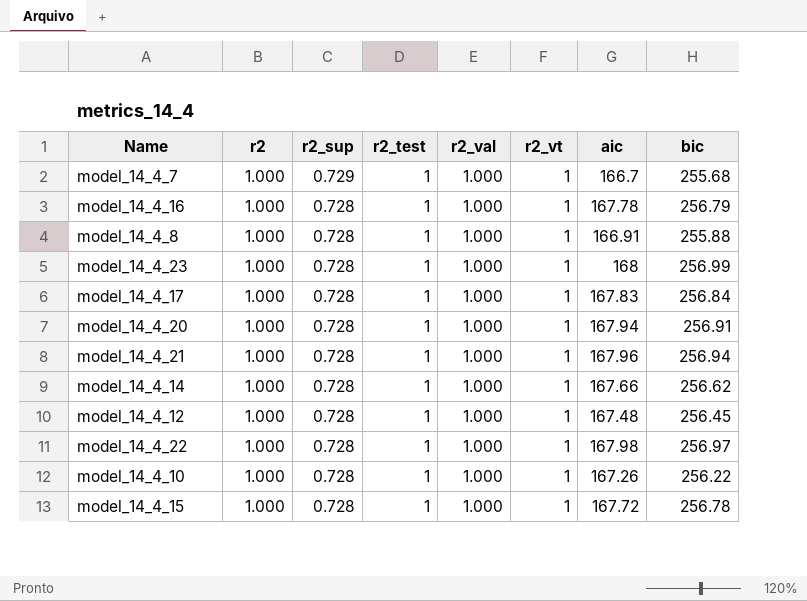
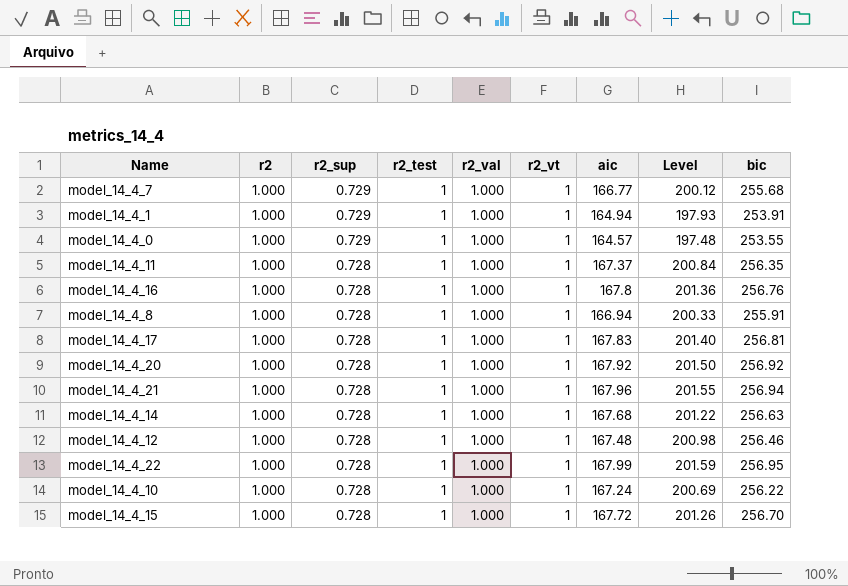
column Level | formula: none -> [aic] * 1.2
row model_14_4_23: 1.000 | 0.728 | 1 | 1.000 | 1 | 168 | 256.99 -> none
model_14_4_7 | aic: 166.7 -> 166.77
row model_14_4_1: none -> 1.000 | 0.729 | 1 | 1.000 | 1 | 164.94 | 197.93 | 253.91
row model_14_4_0: none -> 1.000 | 0.729 | 1 | 1.000 | 1 | 164.57 | 197.48 | 253.55
row model_14_4_11: none -> 1.000 | 0.728 | 1 | 1.000 | 1 | 167.37 | 200.84 | 256.35
model_14_4_16 | aic: 167.78 -> 167.8
model_14_4_16 | bic: 256.79 -> 256.76
model_14_4_8 | aic: 166.91 -> 166.94
model_14_4_8 | bic: 255.88 -> 255.91
model_14_4_17 | bic: 256.84 -> 256.81
model_14_4_20 | aic: 167.94 -> 167.92
model_14_4_20 | bic: 256.91 -> 256.92
model_14_4_14 | aic: 167.66 -> 167.68
model_14_4_14 | bic: 256.62 -> 256.63
model_14_4_12 | bic: 256.45 -> 256.46
model_14_4_22 | aic: 167.98 -> 167.99
model_14_4_22 | bic: 256.97 -> 256.95
model_14_4_10 | aic: 167.26 -> 167.24
model_14_4_15 | bic: 256.78 -> 256.70

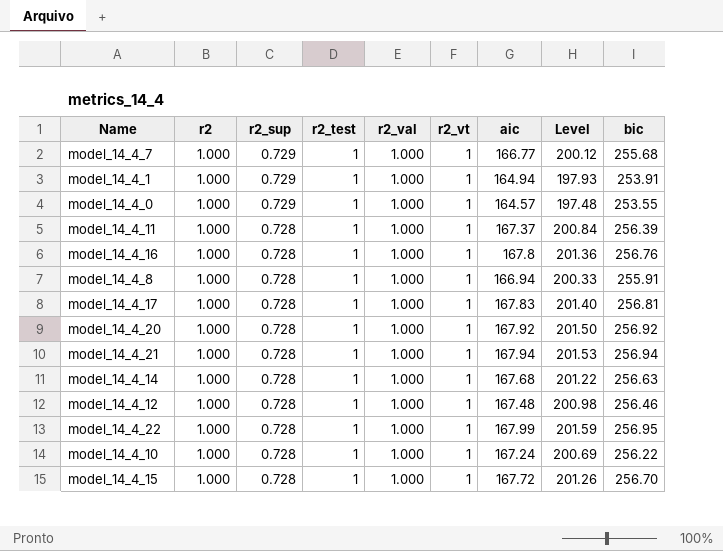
model_14_4_11 | bic: 256.35 -> 256.39
model_14_4_21 | aic: 167.96 -> 167.94
model_14_4_21 | Level: 201.55 -> 201.53

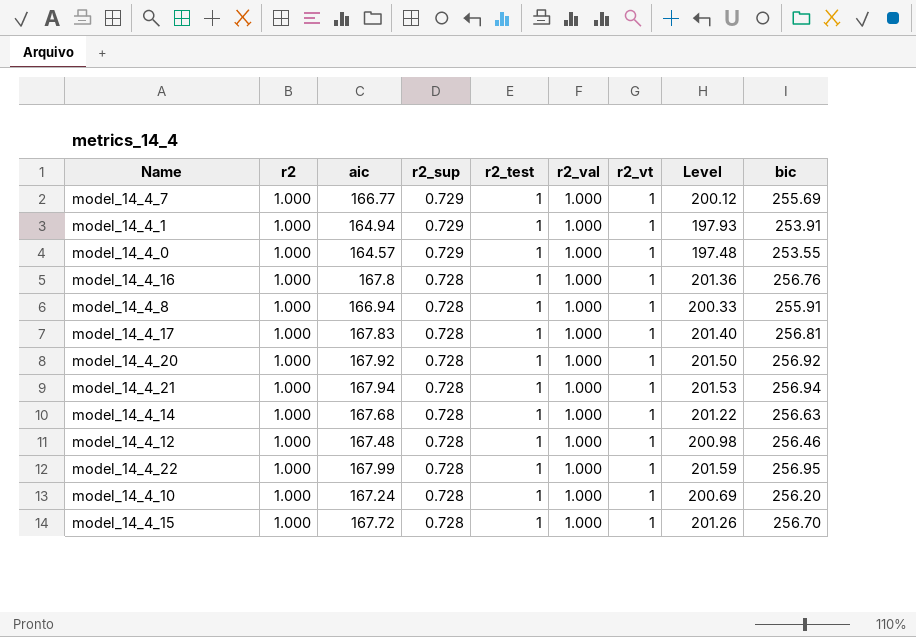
column aic | position: 7 -> 3
row model_14_4_11: 1.000 | 0.728 | 1 | 1.000 | 1 | 167.37 | 200.84 | 256.39 -> none
model_14_4_7 | bic: 255.68 -> 255.69
model_14_4_10 | bic: 256.22 -> 256.20

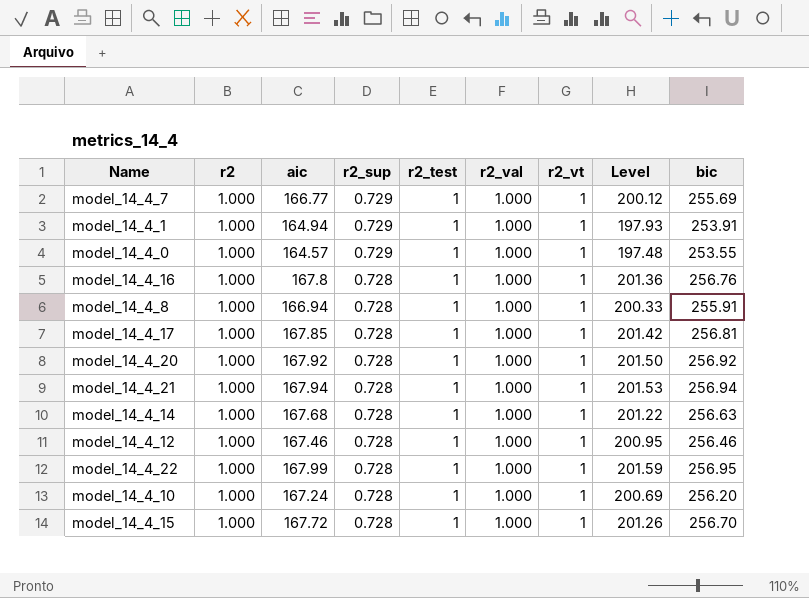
model_14_4_17 | aic: 167.83 -> 167.85
model_14_4_17 | Level: 201.40 -> 201.42
model_14_4_12 | aic: 167.48 -> 167.46
model_14_4_12 | Level: 200.98 -> 200.95

